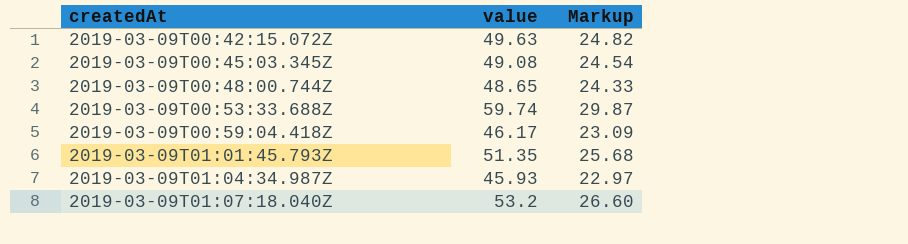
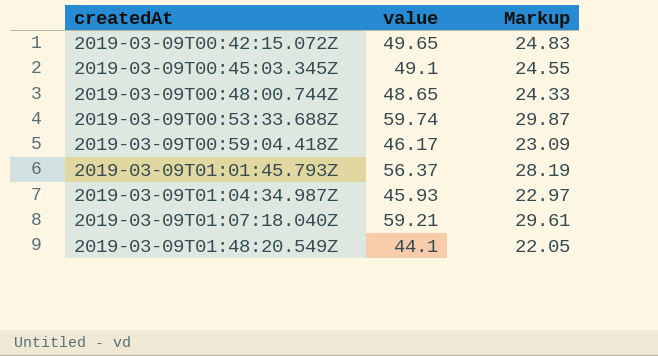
2019-03-09T00:42:15.072Z | value: 49.63 -> 49.65
2019-03-09T00:42:15.072Z | Markup: 24.82 -> 24.83
2019-03-09T00:45:03.345Z | value: 49.08 -> 49.1
2019-03-09T00:45:03.345Z | Markup: 24.54 -> 24.55
2019-03-09T01:01:45.793Z | value: 51.35 -> 56.37
2019-03-09T01:01:45.793Z | Markup: 25.68 -> 28.19
2019-03-09T01:07:18.040Z | value: 53.2 -> 59.21
2019-03-09T01:07:18.040Z | Markup: 26.60 -> 29.61
row 2019-03-09T01:48:20.549Z: none -> 44.1 | 22.05

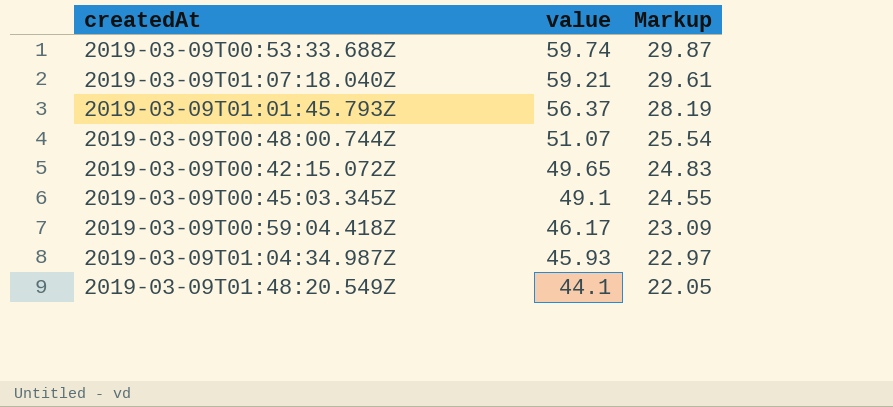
row order: createdAt ascending -> value descending
2019-03-09T00:48:00.744Z | value: 48.65 -> 51.07
2019-03-09T00:48:00.744Z | Markup: 24.33 -> 25.54

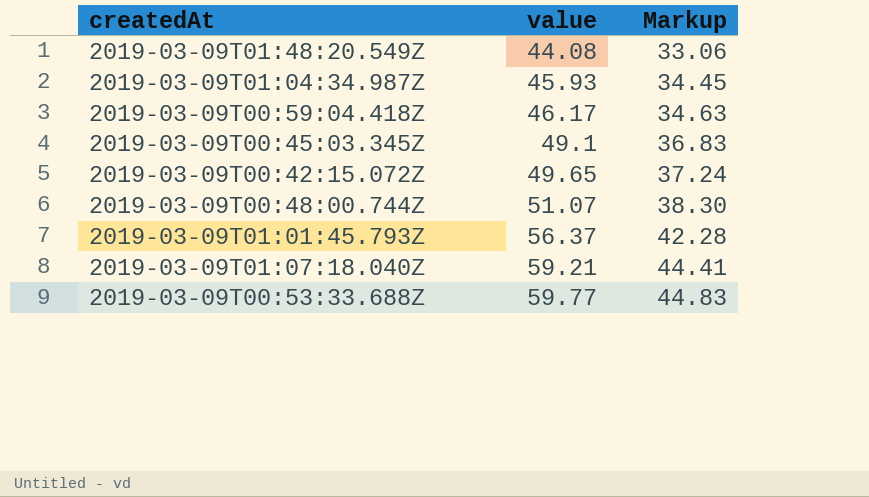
row order: value descending -> value ascending
column Markup | formula: [value] * 0.5 -> [value] * 0.75
2019-03-09T01:48:20.549Z | value: 44.1 -> 44.08
2019-03-09T00:53:33.688Z | value: 59.74 -> 59.77

